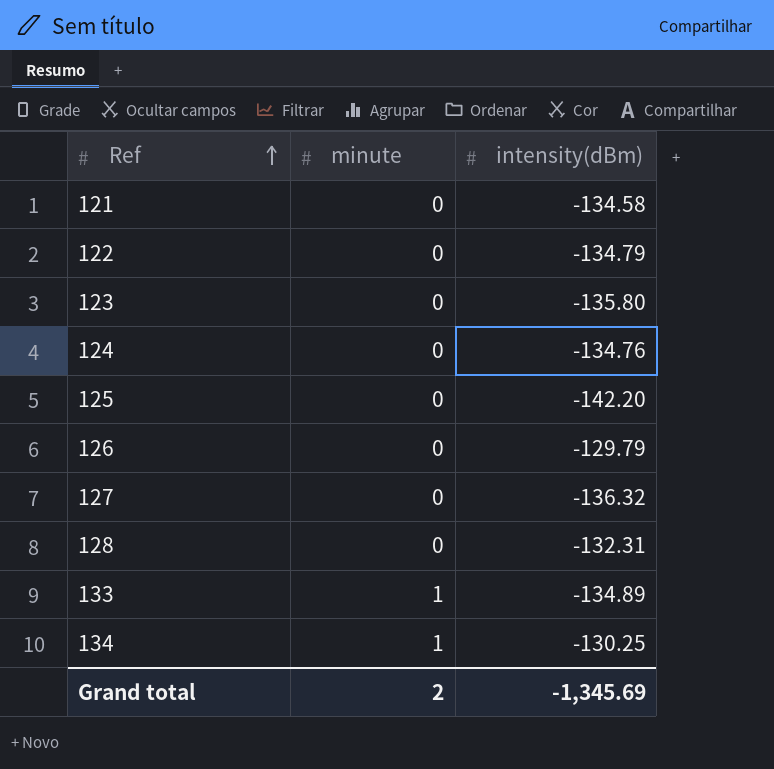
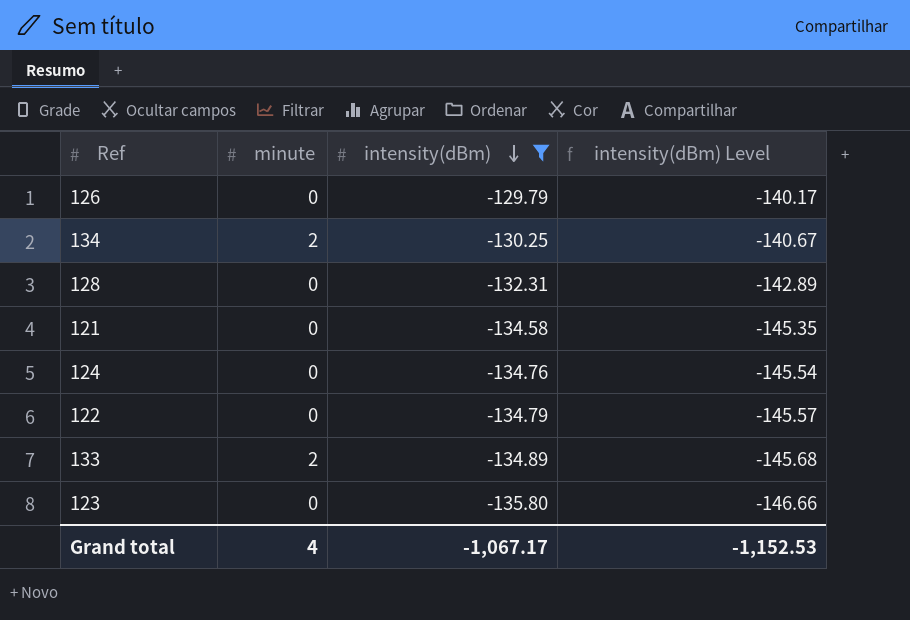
filter: none -> intensity(dBm) >= -135.80
row order: Ref ascending -> intensity(dBm) descending
column intensity(dBm) Level | formula: none -> [intensity(dBm)] * 1.08
134 | minute: 1 -> 2
133 | minute: 1 -> 2
Grand total | minute: 2 -> 4
Grand total | intensity(dBm): -1,345.69 -> -1,067.17

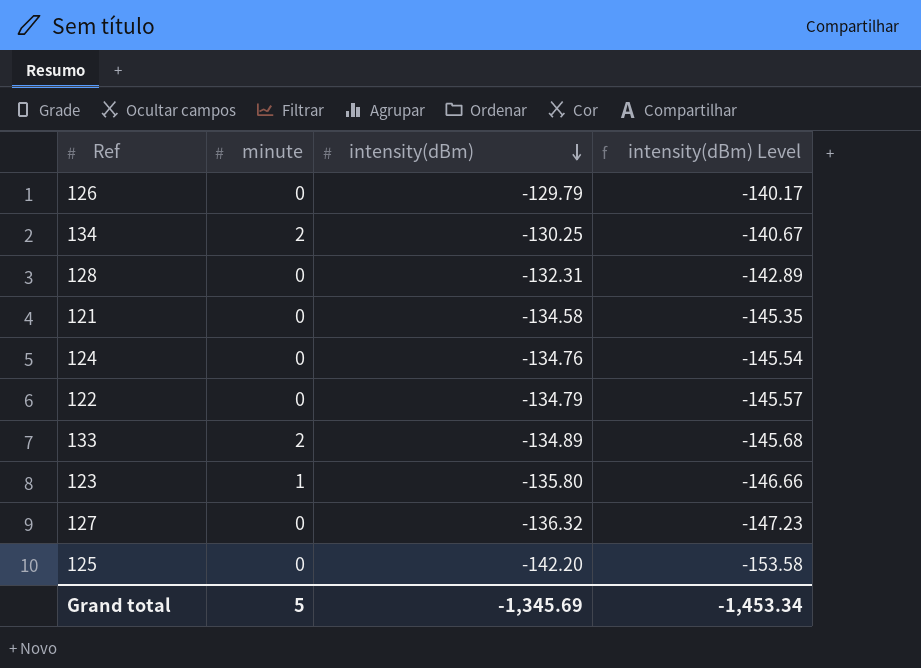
filter: intensity(dBm) >= -135.80 -> none
123 | minute: 0 -> 1
Grand total | minute: 4 -> 5
Grand total | intensity(dBm): -1,067.17 -> -1,345.69
Grand total | intensity(dBm) Level: -1,152.53 -> -1,453.34

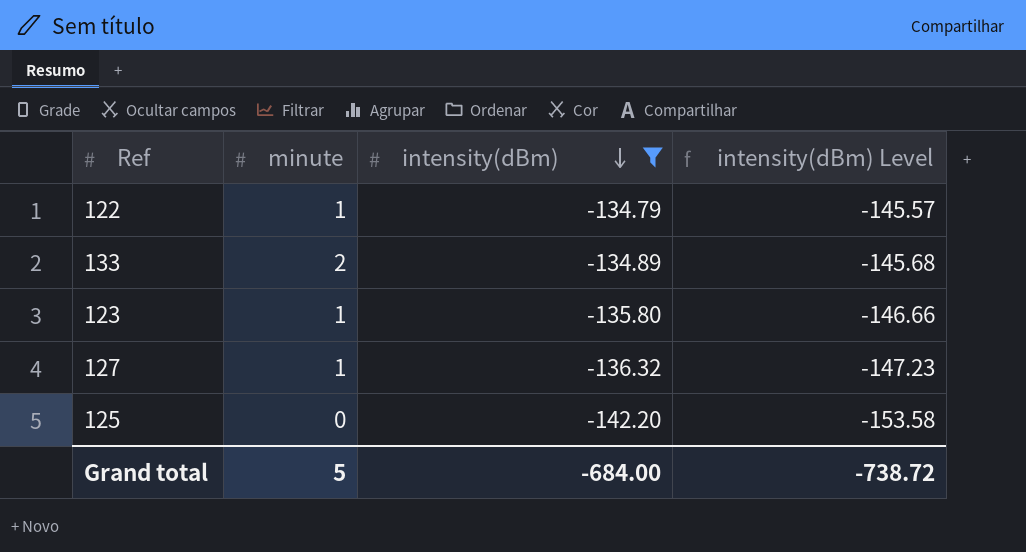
filter: none -> intensity(dBm) <= -134.79
122 | minute: 0 -> 1
127 | minute: 0 -> 1
Grand total | intensity(dBm): -1,345.69 -> -684.00
Grand total | intensity(dBm) Level: -1,453.34 -> -738.72

